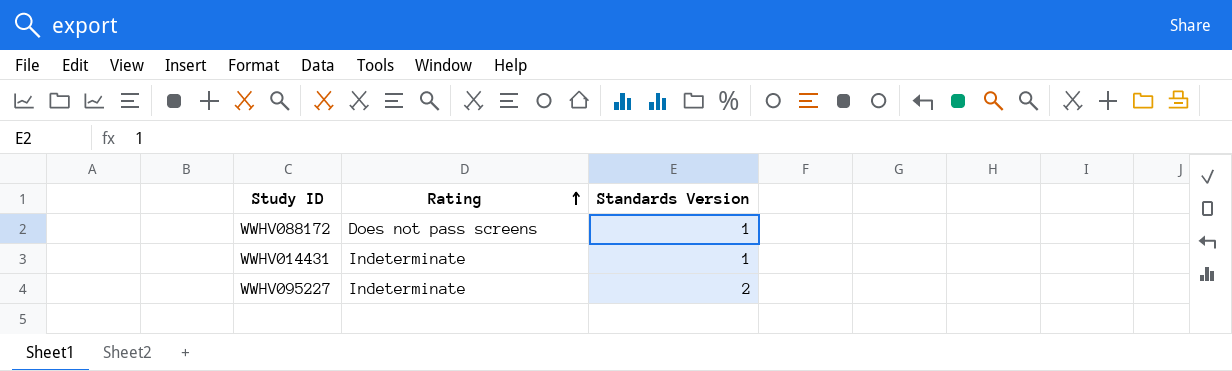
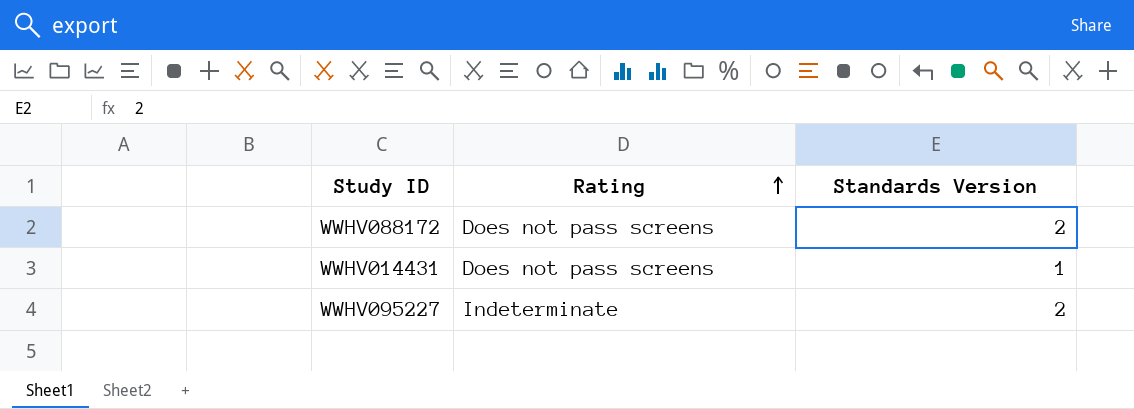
WWHV088172 | Standards Version: 1 -> 2
WWHV014431 | Rating: Indeterminate -> Does not pass screens

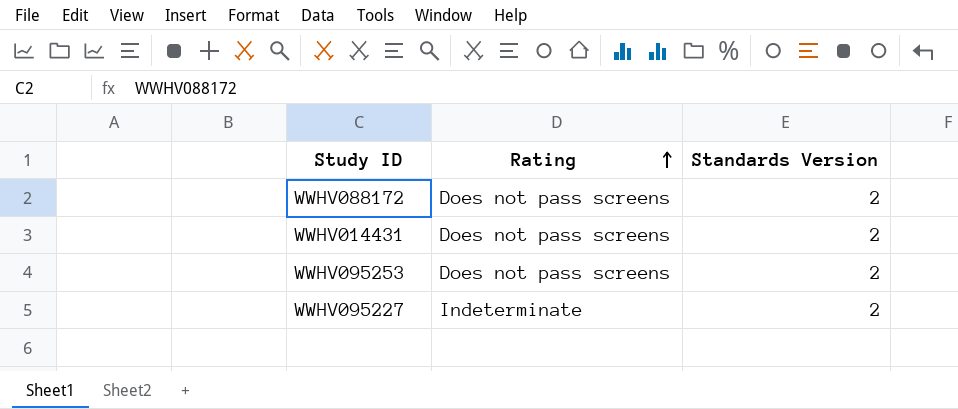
WWHV014431 | Standards Version: 1 -> 2
row WWHV095253: none -> Does not pass screens | 2

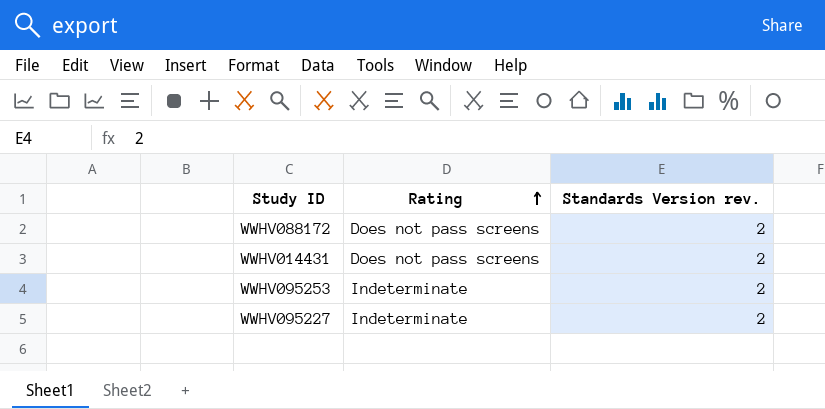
column name: Standards Version -> Standards Version rev.
WWHV095253 | Rating: Does not pass screens -> Indeterminate

